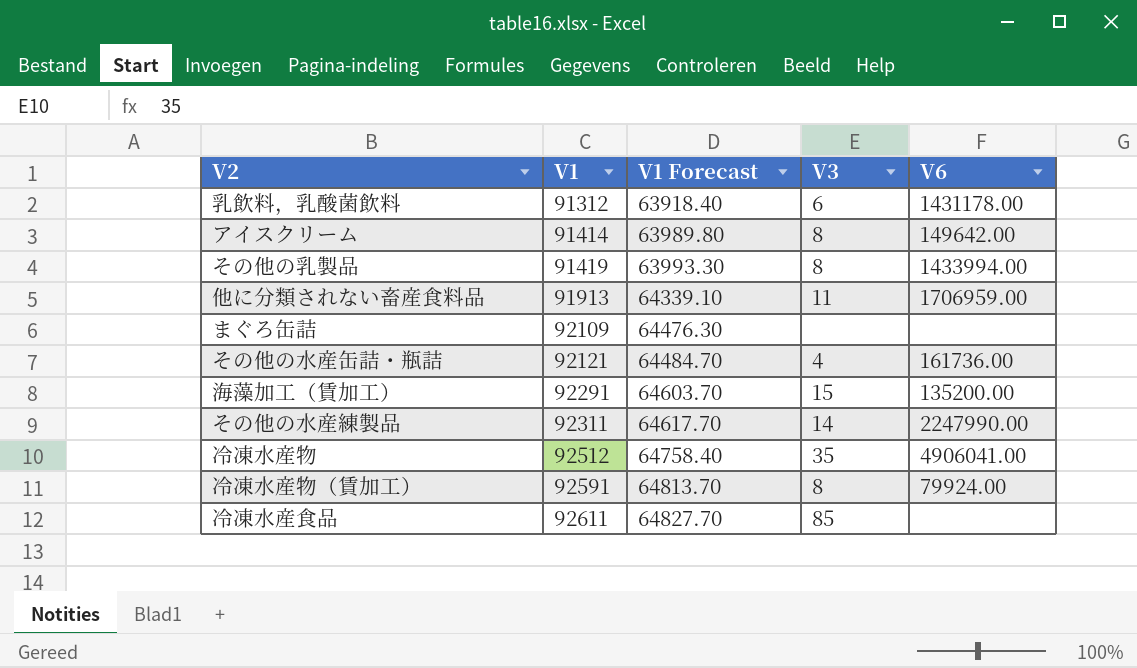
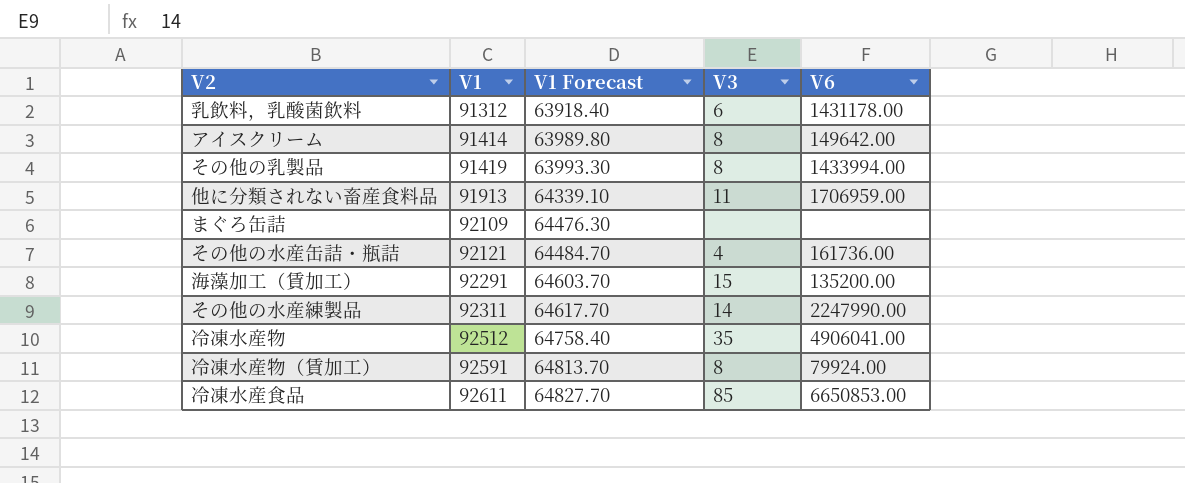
冷凍水産食品 | V6: none -> 6650853.00

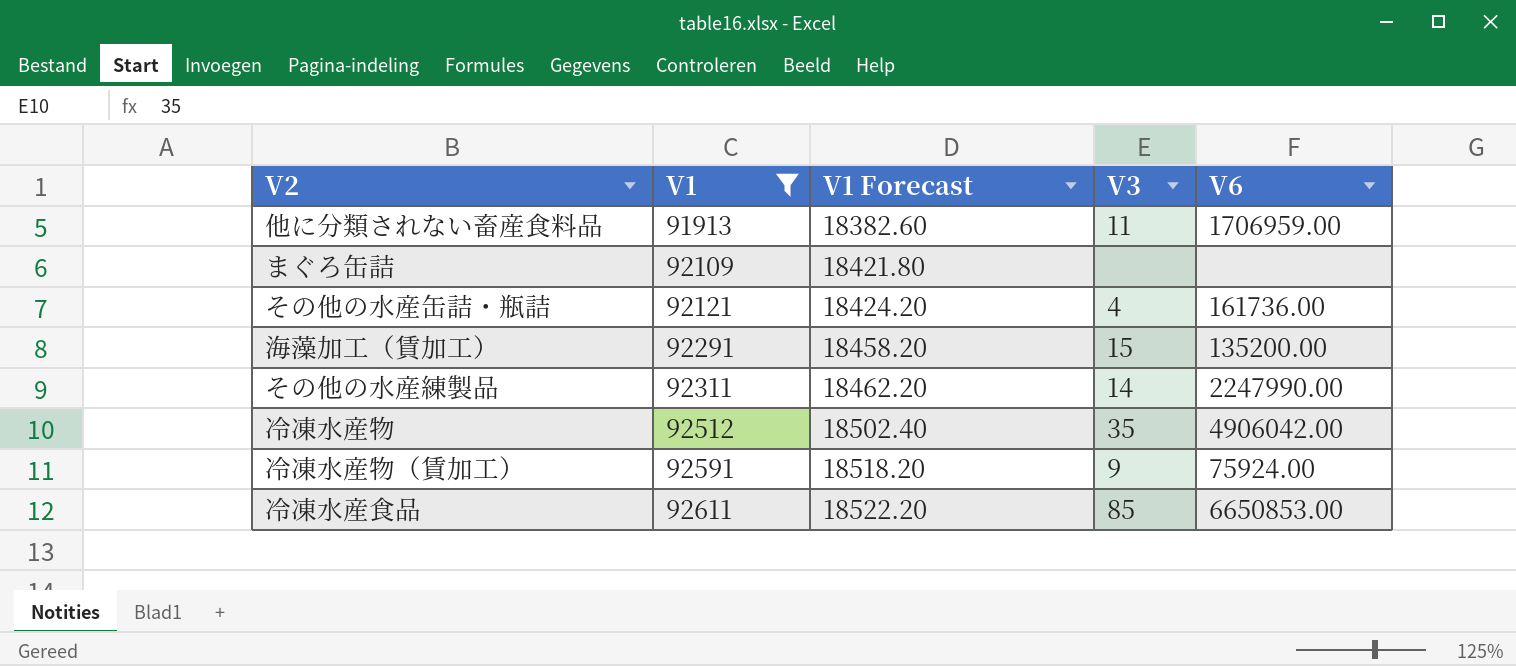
filter: none -> V1 >= 91913
column V1 Forecast | formula: [V1] * 0.7 -> [V1] * 0.2
冷凍水産物 | V6: 4906041.00 -> 4906042.00
冷凍水産物（賃加工） | V3: 8 -> 9
冷凍水産物（賃加工） | V6: 79924.00 -> 75924.00

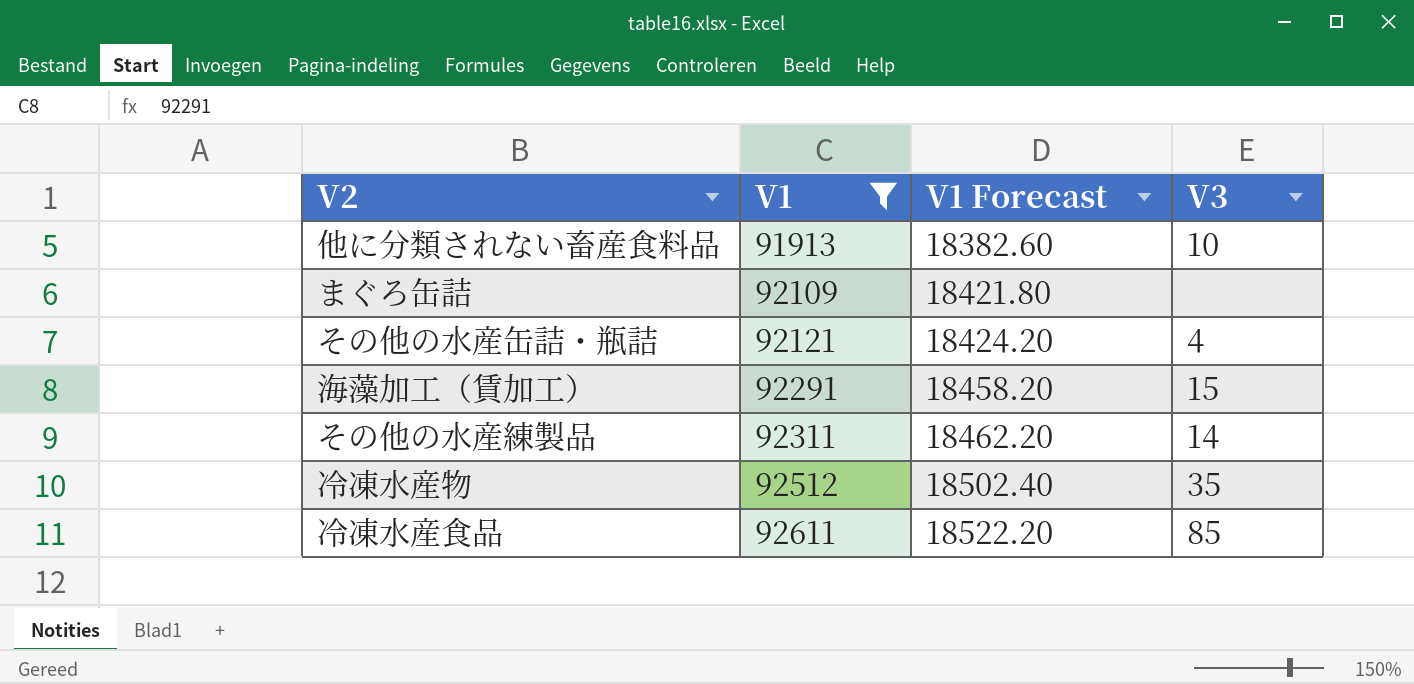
column V6 | position: 5 -> none
row 冷凍水産物（賃加工）: 92591 | 18518.20 | 9 | 75924.00 -> none
他に分類されない畜産食料品 | V3: 11 -> 10

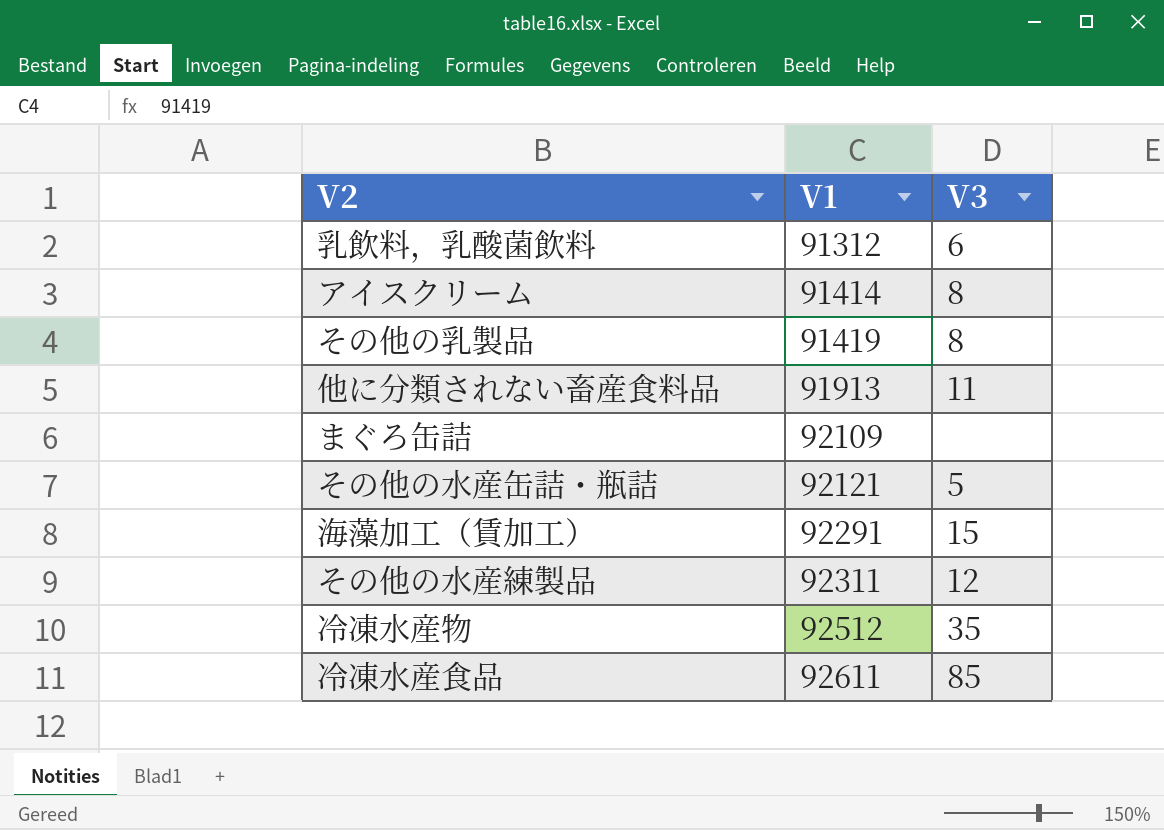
filter: V1 >= 91913 -> none
column V1 Forecast | formula: [V1] * 0.2 -> none
他に分類されない畜産食料品 | V3: 10 -> 11
その他の水産缶詰・瓶詰 | V3: 4 -> 5
その他の水産練製品 | V3: 14 -> 12

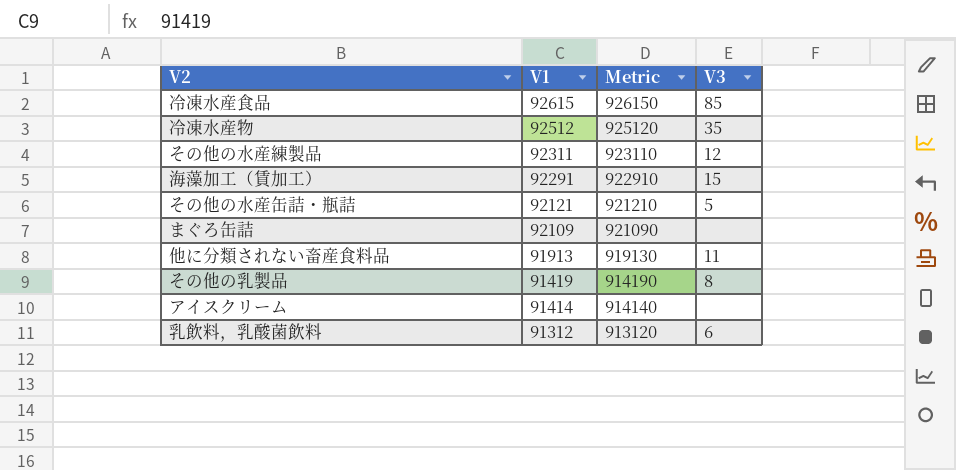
row order: V1 ascending -> V1 descending
column Metric | formula: none -> [V1] * 10
冷凍水産食品 | V1: 92611 -> 92615
アイスクリーム | V3: 8 -> none

